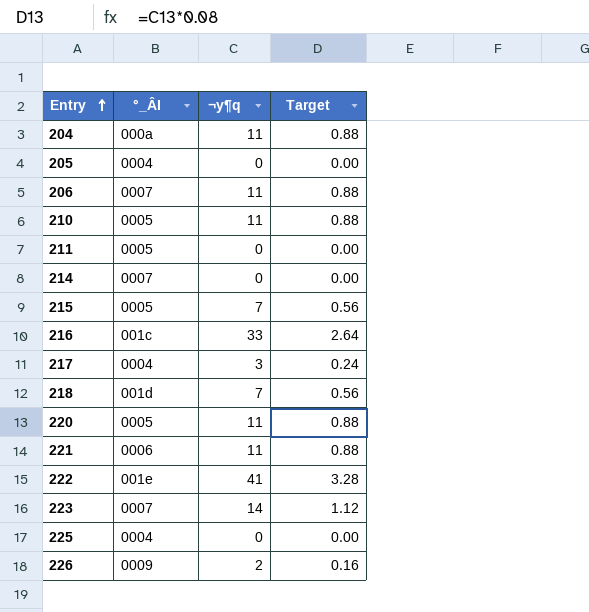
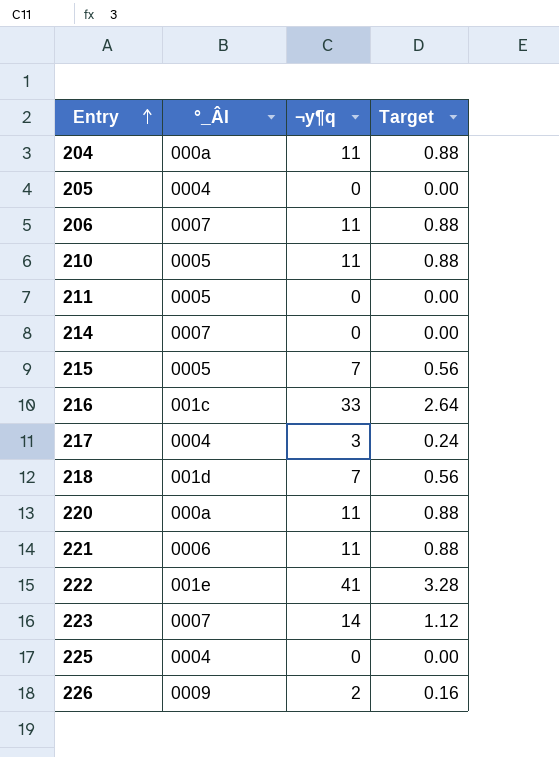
220 | °_ÂI: 0005 -> 000a

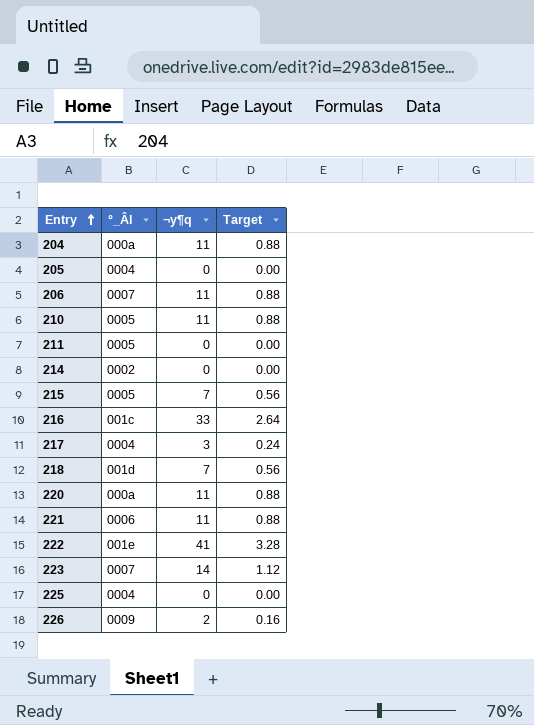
214 | °_ÂI: 0007 -> 0002

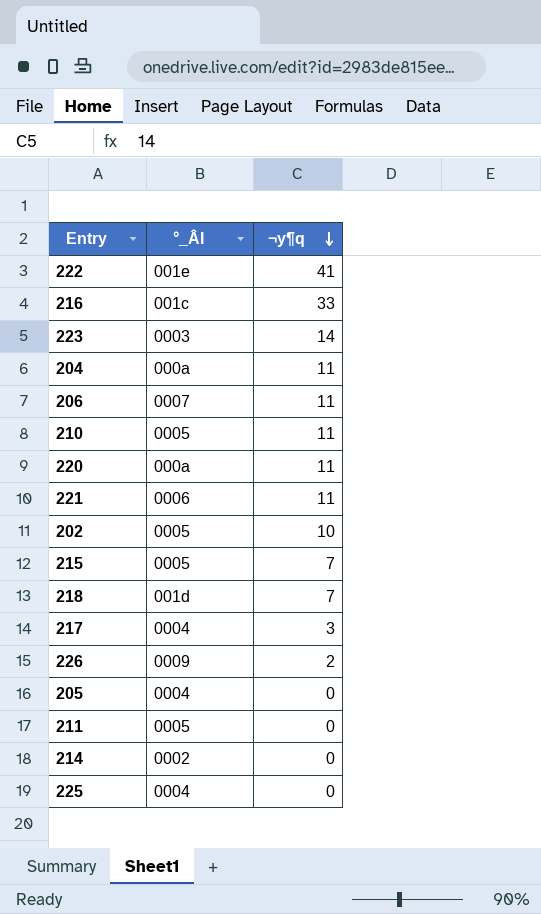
row order: Entry ascending -> ¬y¶q descending
column Target | formula: [¬y¶q] * 0.08 -> none
223 | °_ÂI: 0007 -> 0003
row 202: none -> 0005 | 10

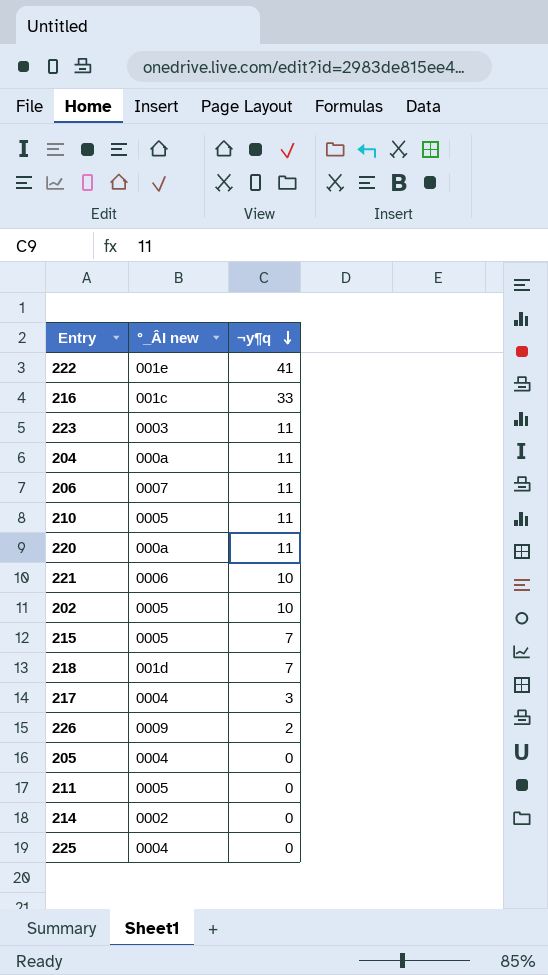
column name: °_ÂI -> °_ÂI new
223 | ¬y¶q: 14 -> 11
221 | ¬y¶q: 11 -> 10

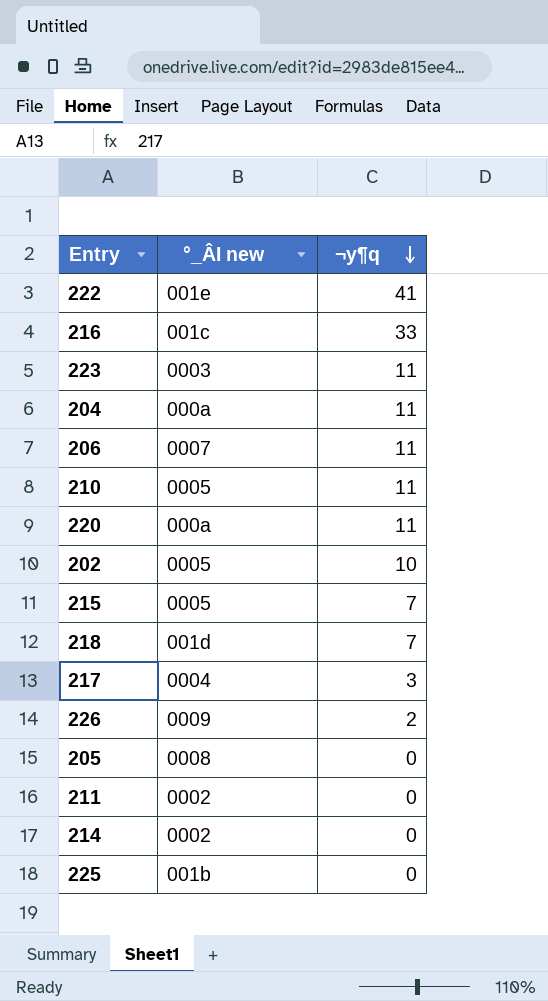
row 221: 0006 | 10 -> none
205 | °_ÂI new: 0004 -> 0008
211 | °_ÂI new: 0005 -> 0002
225 | °_ÂI new: 0004 -> 001b

